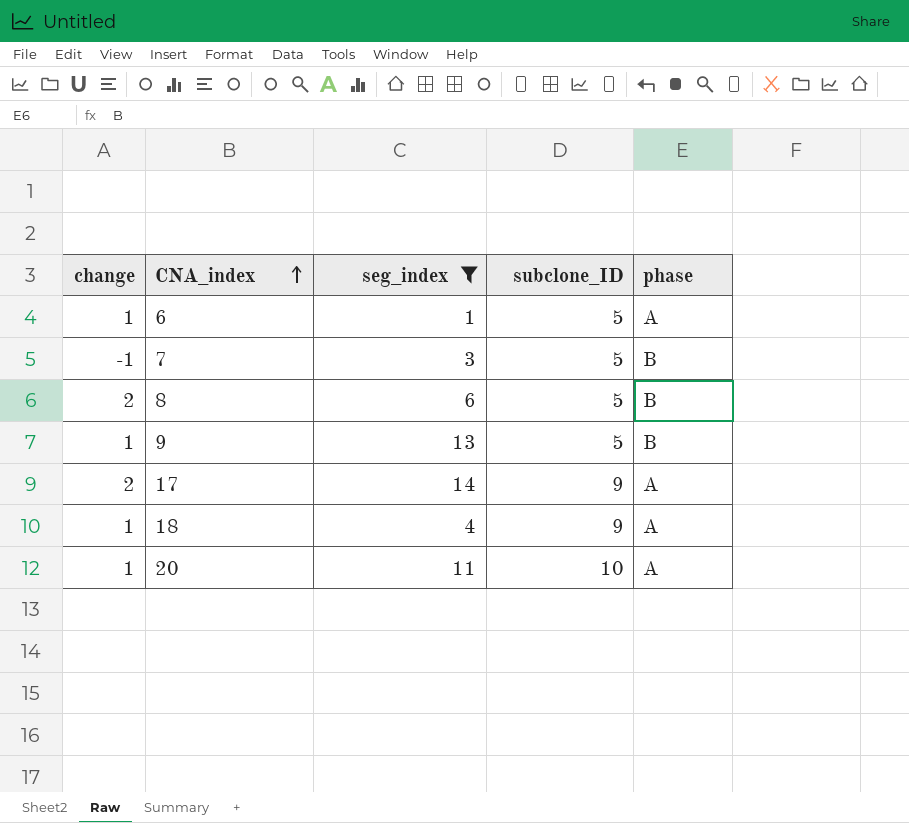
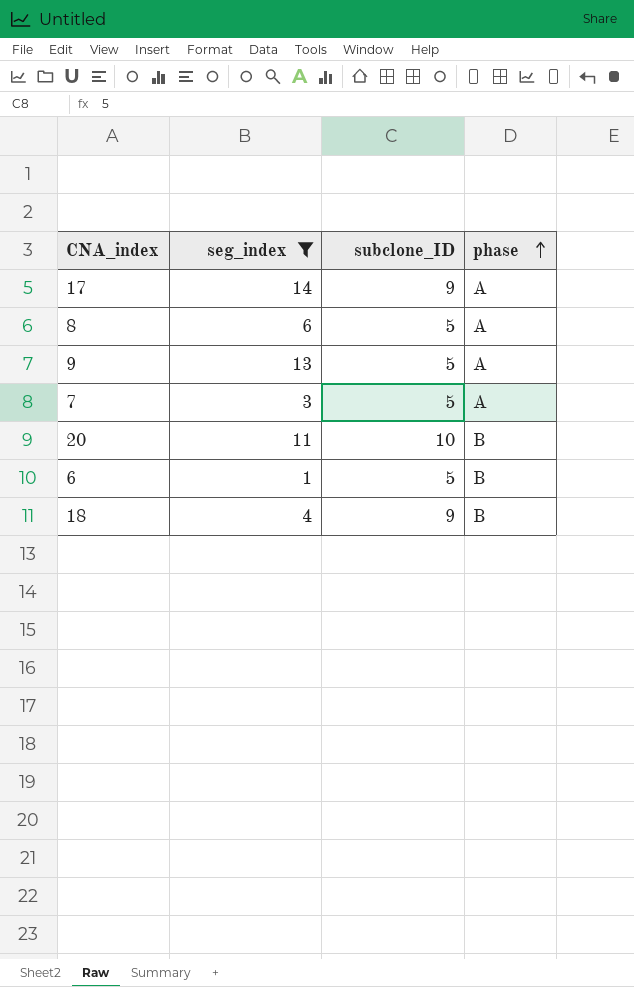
row order: CNA_index ascending -> phase ascending
column change | position: 1 -> none
8 | phase: B -> A
9 | phase: B -> A
7 | phase: B -> A
20 | phase: A -> B
6 | phase: A -> B
18 | phase: A -> B

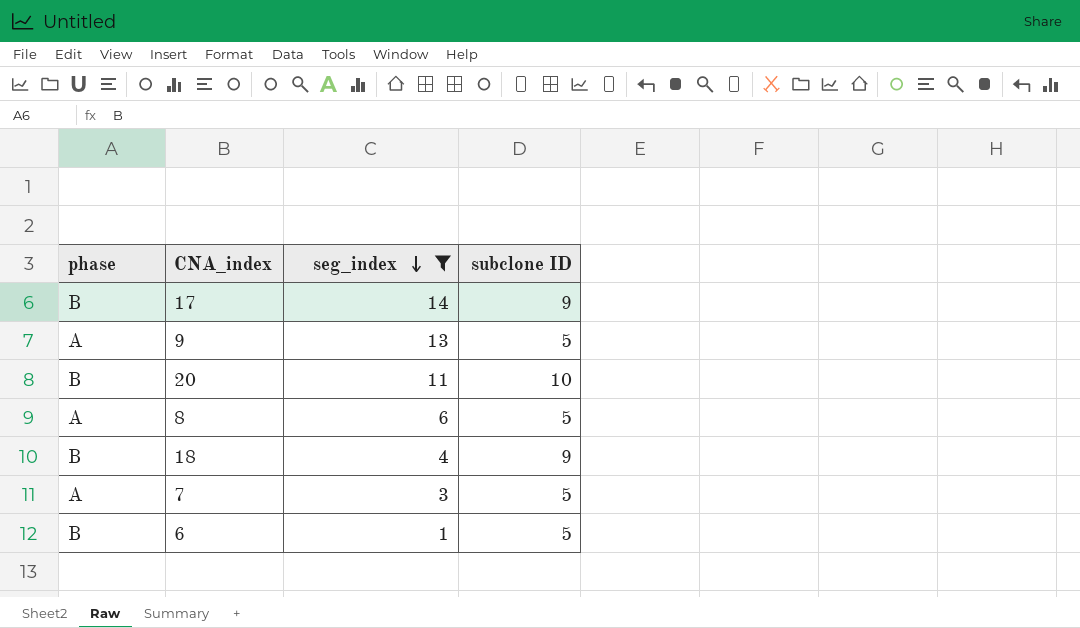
row order: phase ascending -> seg_index descending
column phase | position: 4 -> 1
column name: subclone_ID -> subclone ID
17 | phase: A -> B

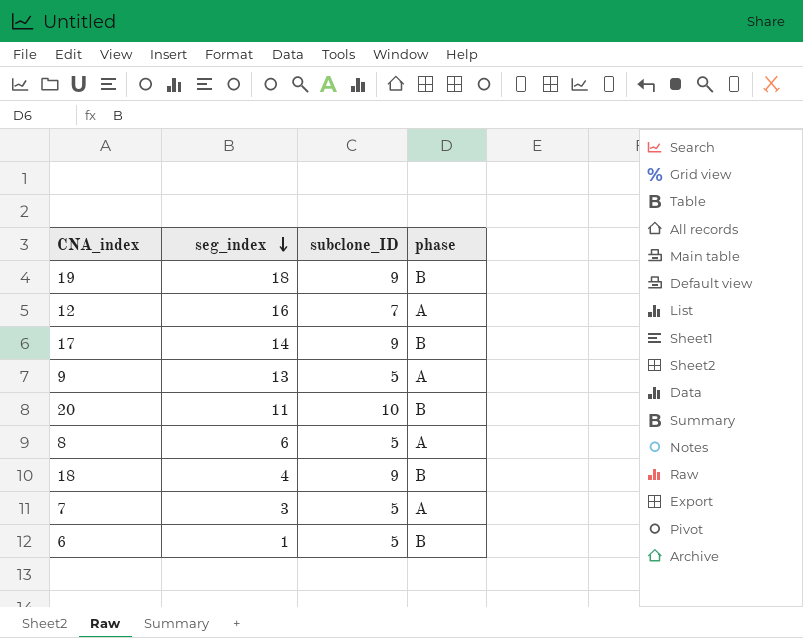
filter: seg_index <= 14 -> none
column name: subclone ID -> subclone_ID
column phase | position: 1 -> 4

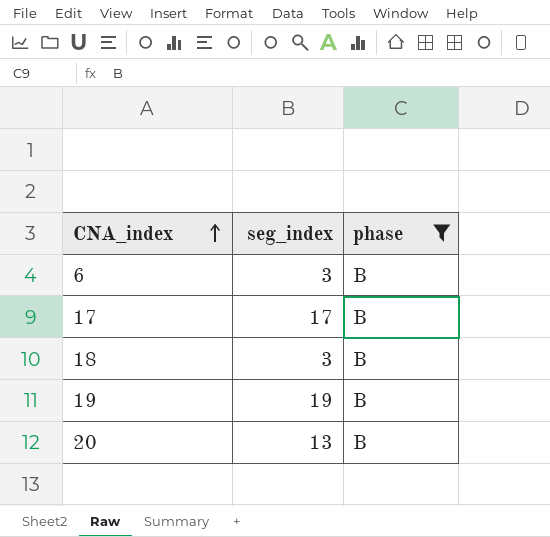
filter: none -> phase = B
row order: seg_index descending -> CNA_index ascending
column subclone_ID | position: 3 -> none
6 | seg_index: 1 -> 3
17 | seg_index: 14 -> 17
18 | seg_index: 4 -> 3
19 | seg_index: 18 -> 19
20 | seg_index: 11 -> 13

